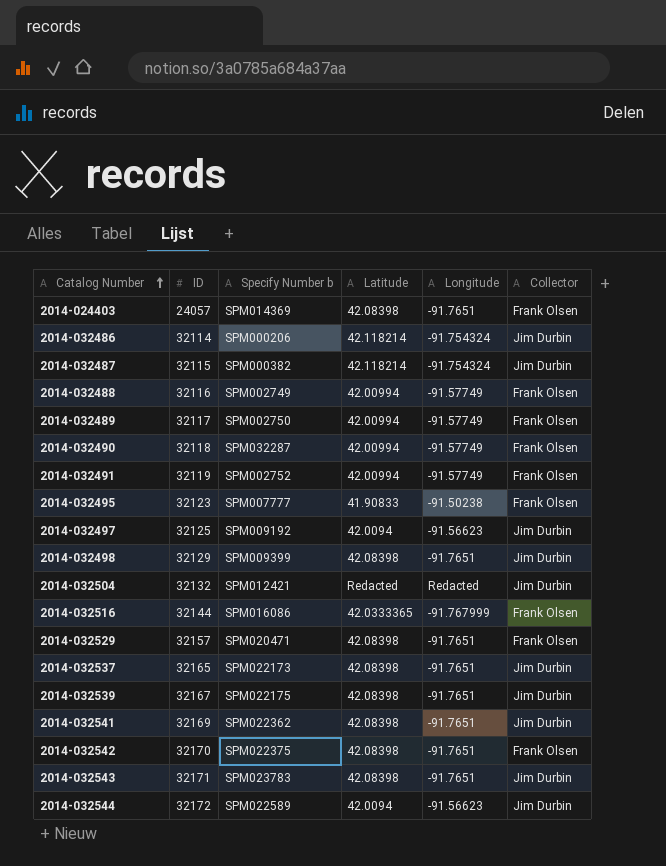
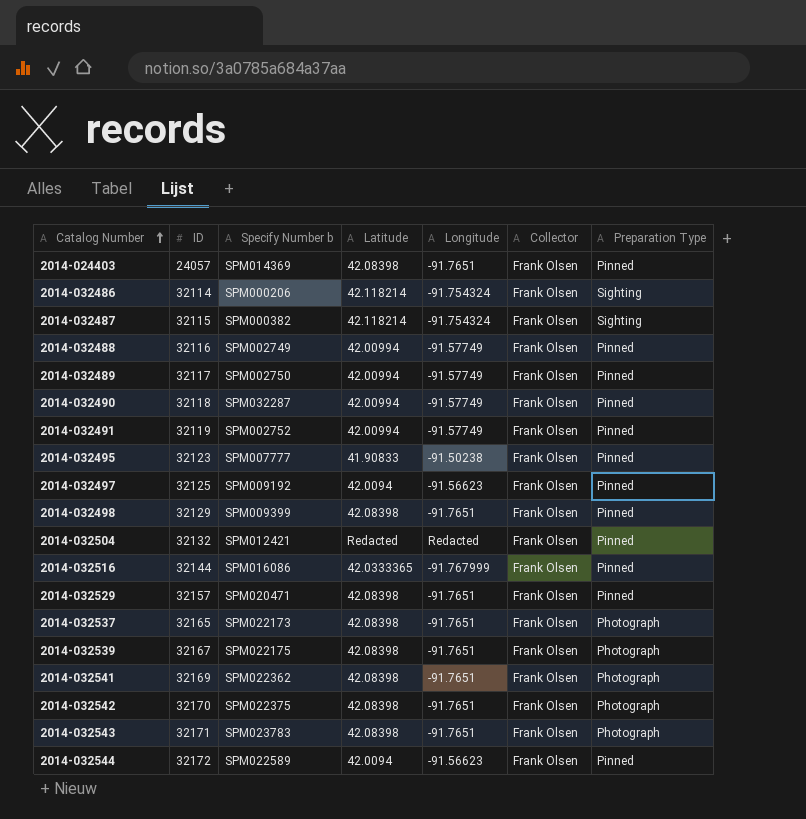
column Preparation Type | position: none -> 7
2014-032486 | Collector: Jim Durbin -> Frank Olsen
2014-032487 | Collector: Jim Durbin -> Frank Olsen
2014-032497 | Collector: Jim Durbin -> Frank Olsen
2014-032498 | Collector: Jim Durbin -> Frank Olsen
2014-032504 | Collector: Jim Durbin -> Frank Olsen
2014-032537 | Collector: Jim Durbin -> Frank Olsen
2014-032539 | Collector: Jim Durbin -> Frank Olsen
2014-032541 | Collector: Jim Durbin -> Frank Olsen
2014-032543 | Collector: Jim Durbin -> Frank Olsen
2014-032544 | Collector: Jim Durbin -> Frank Olsen

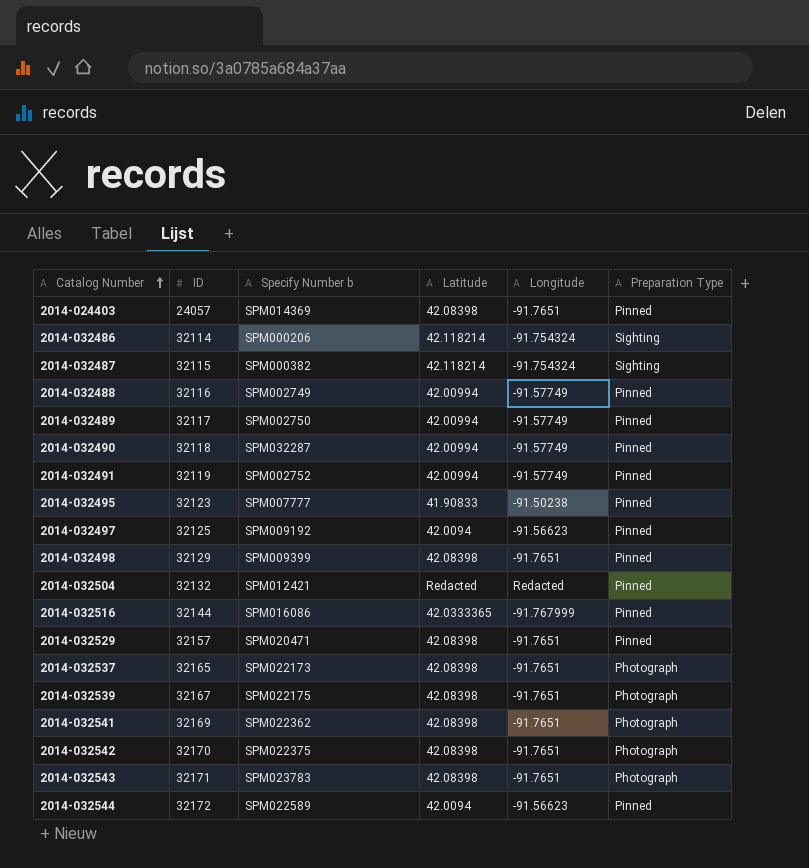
column Collector | position: 6 -> none

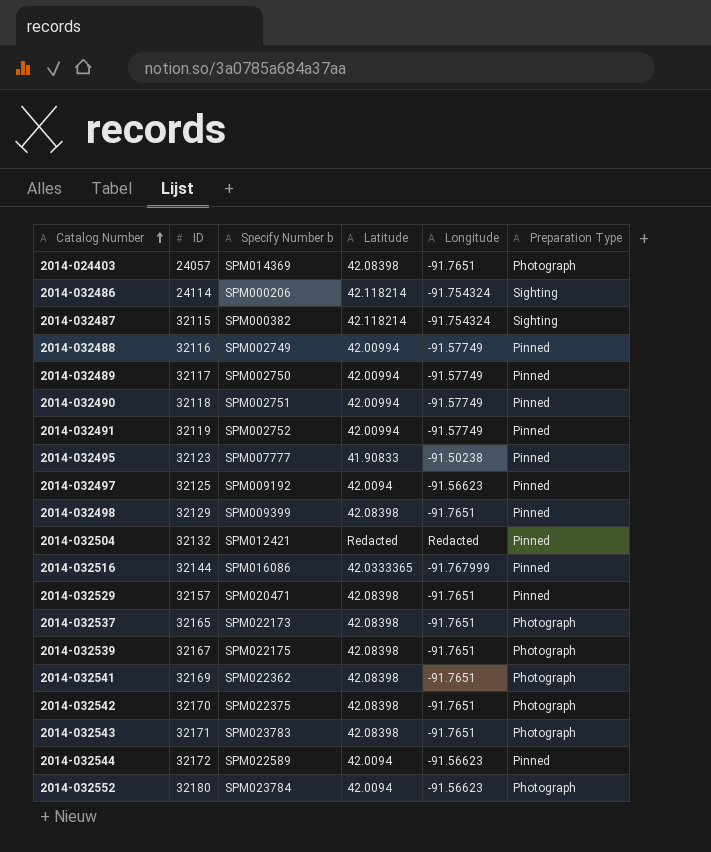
2014-024403 | Preparation Type: Pinned -> Photograph
2014-032486 | ID: 32114 -> 24114
2014-032490 | Specify Number b: SPM032287 -> SPM002751
row 2014-032552: none -> 32180 | SPM023784 | 42.0094 | -91.56623 | Photograph

